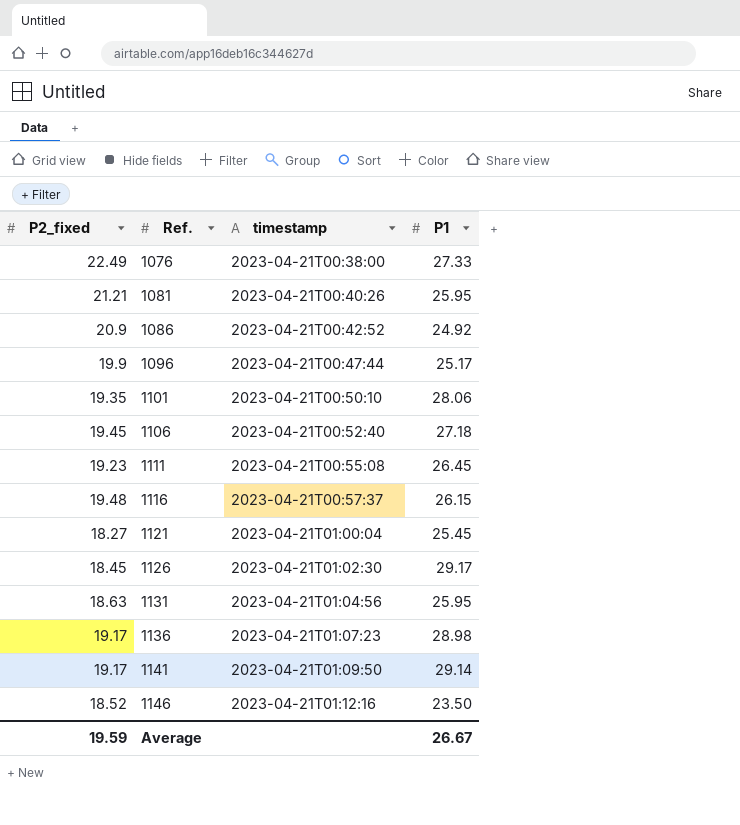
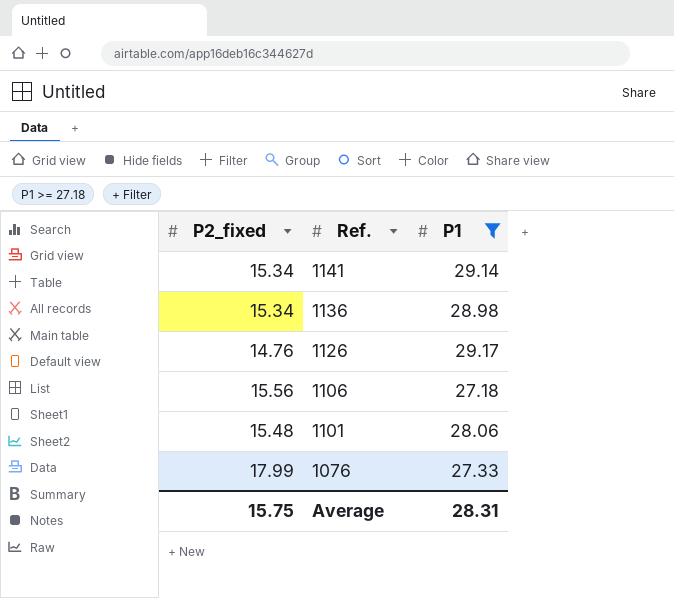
filter: none -> P1 >= 27.18
row order: Ref. ascending -> Ref. descending
column timestamp | position: 3 -> none
1141 | P2_fixed: 19.17 -> 15.34
1136 | P2_fixed: 19.17 -> 15.34
1126 | P2_fixed: 18.45 -> 14.76
1106 | P2_fixed: 19.45 -> 15.56
1101 | P2_fixed: 19.35 -> 15.48
1076 | P2_fixed: 22.49 -> 17.99
Average | P2_fixed: 19.59 -> 15.75
Average | P1: 26.67 -> 28.31

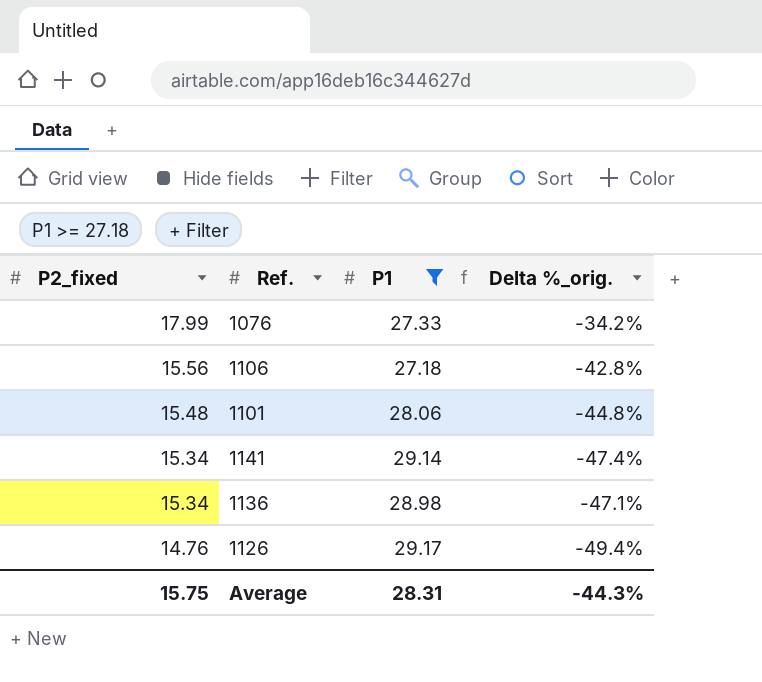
row order: Ref. descending -> P2_fixed descending
column Delta %_orig. | formula: none -> ([P2_fixed] - [P1]) / [P1]

